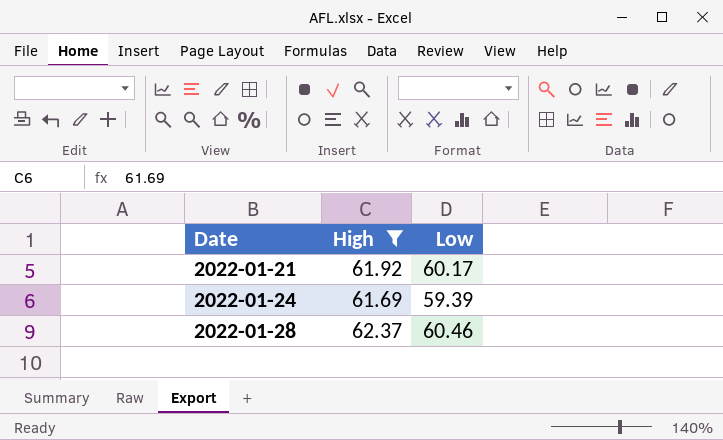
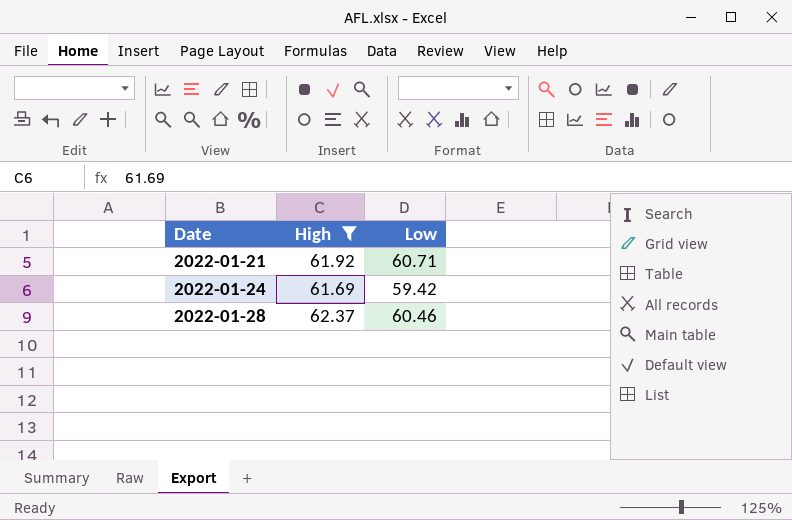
2022-01-21 | Low: 60.17 -> 60.71
2022-01-24 | Low: 59.39 -> 59.42

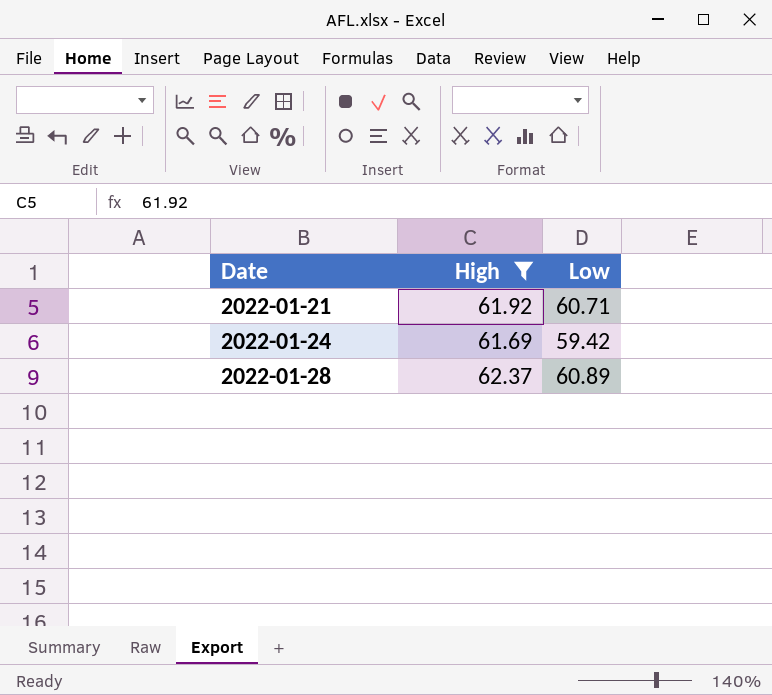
2022-01-28 | Low: 60.46 -> 60.89

